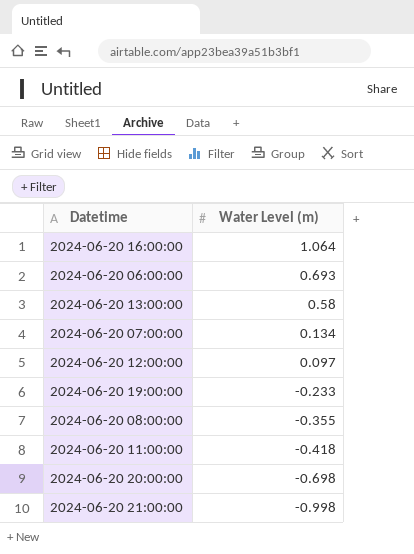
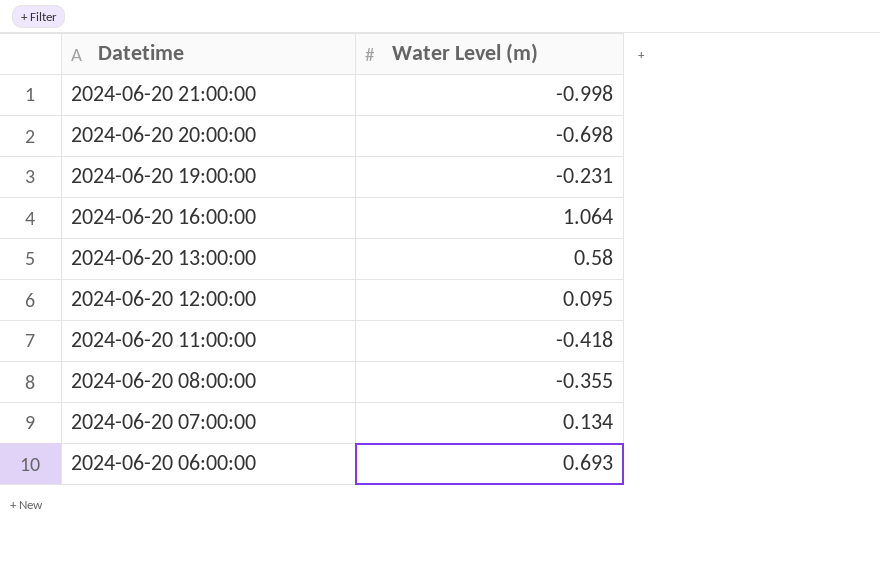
row order: Water Level (m) descending -> Datetime descending
2024-06-20 19:00:00 | Water Level (m): -0.233 -> -0.231
2024-06-20 12:00:00 | Water Level (m): 0.097 -> 0.095

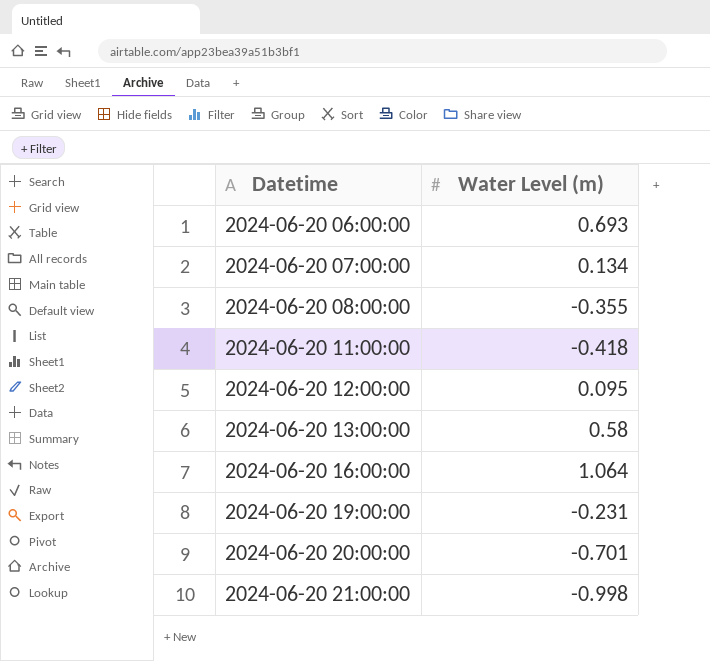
row order: Datetime descending -> Datetime ascending
2024-06-20 20:00:00 | Water Level (m): -0.698 -> -0.701

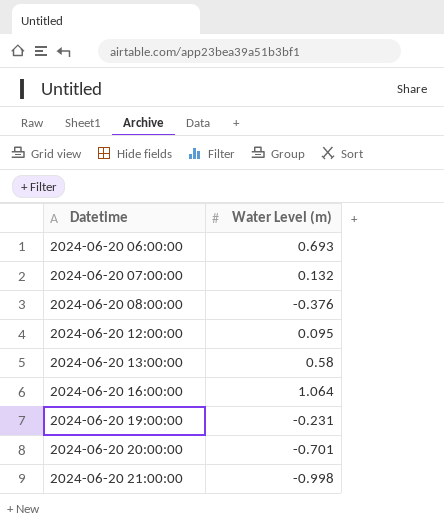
row 2024-06-20 11:00:00: -0.418 -> none
2024-06-20 07:00:00 | Water Level (m): 0.134 -> 0.132
2024-06-20 08:00:00 | Water Level (m): -0.355 -> -0.376

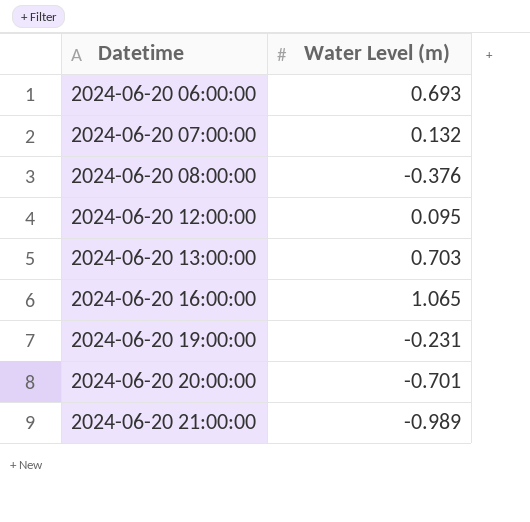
2024-06-20 13:00:00 | Water Level (m): 0.58 -> 0.703
2024-06-20 16:00:00 | Water Level (m): 1.064 -> 1.065
2024-06-20 21:00:00 | Water Level (m): -0.998 -> -0.989

